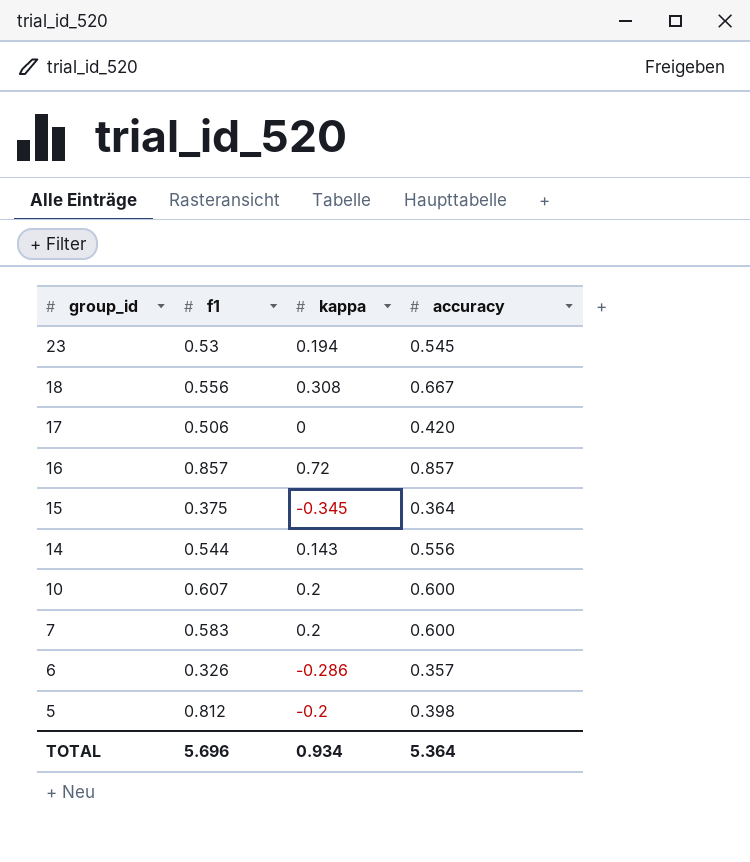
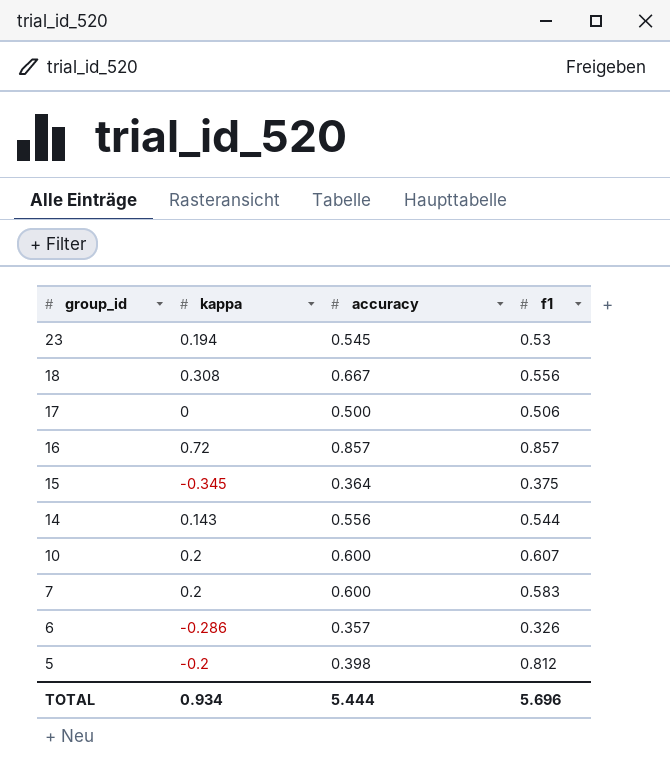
column f1 | position: 2 -> 4
17 | accuracy: 0.420 -> 0.500
TOTAL | accuracy: 5.364 -> 5.444

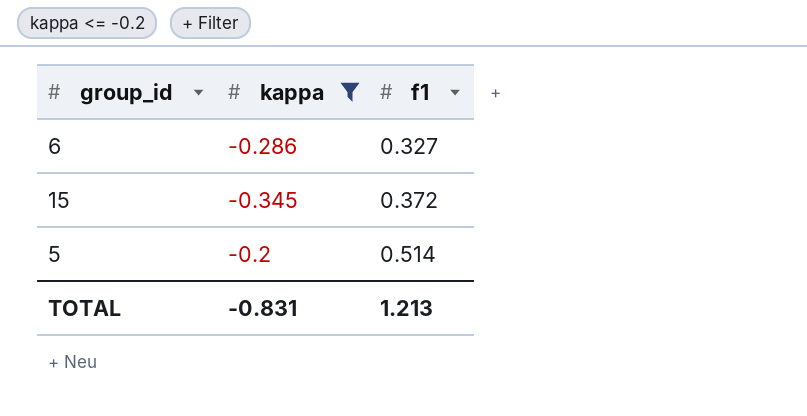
filter: none -> kappa <= -0.2
row order: group_id descending -> f1 ascending
column accuracy | position: 3 -> none
6 | f1: 0.326 -> 0.327
15 | f1: 0.375 -> 0.372
5 | f1: 0.812 -> 0.514
TOTAL | kappa: 0.934 -> -0.831
TOTAL | f1: 5.696 -> 1.213

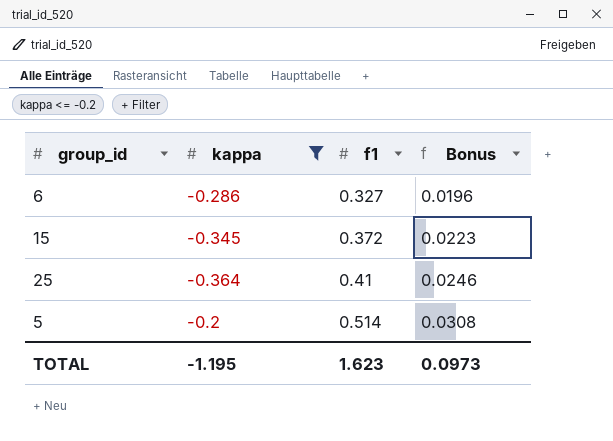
column Bonus | formula: none -> [f1] * 0.06
row 25: none -> -0.364 | 0.41 | 0.0246
TOTAL | kappa: -0.831 -> -1.195
TOTAL | f1: 1.213 -> 1.623

